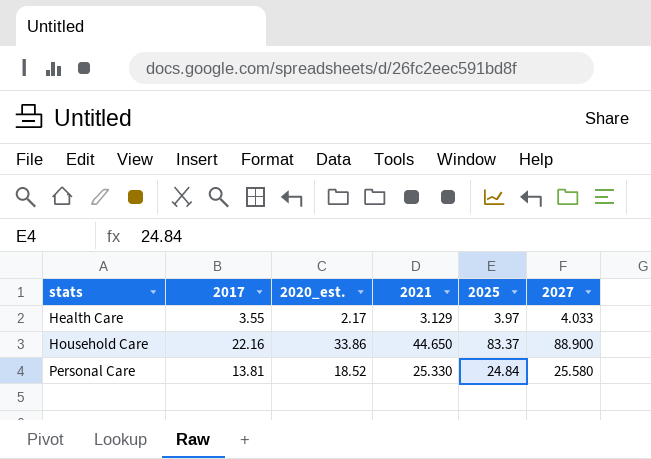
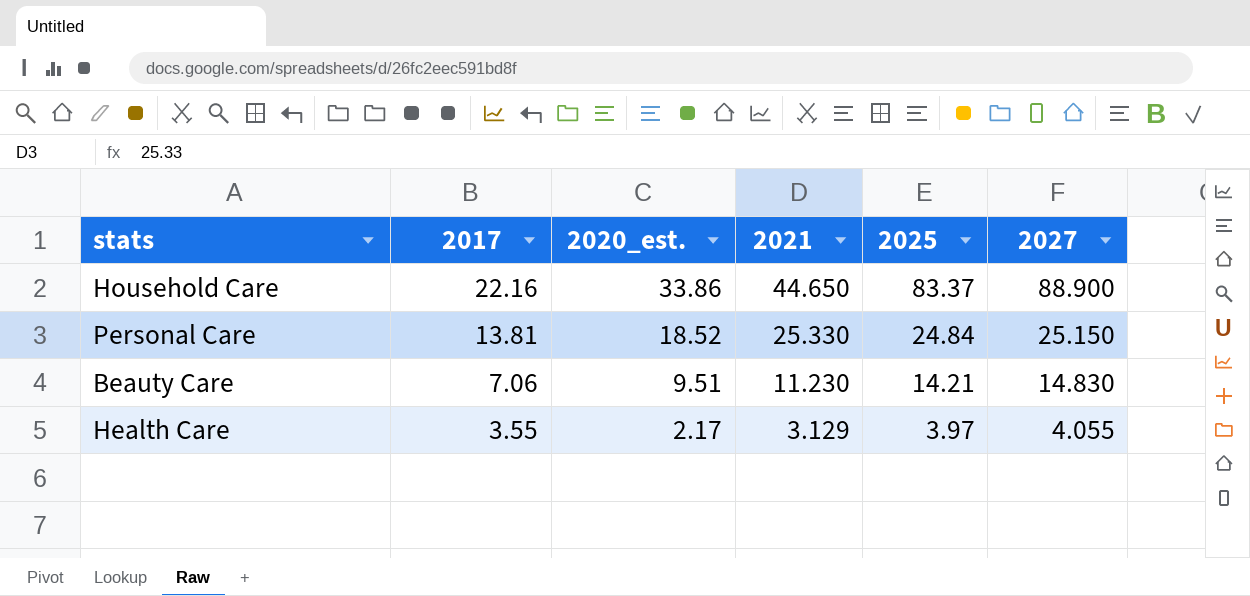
row order: stats ascending -> 2017 descending
Personal Care | 2027: 25.580 -> 25.150
row Beauty Care: none -> 7.06 | 9.51 | 11.230 | 14.21 | 14.830
Health Care | 2027: 4.033 -> 4.055

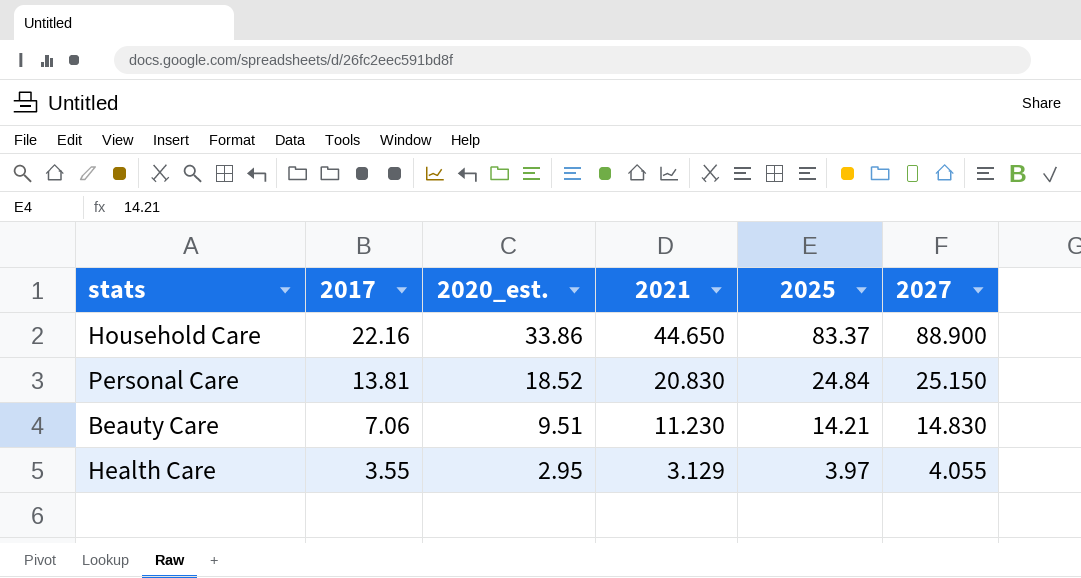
Personal Care | 2021: 25.330 -> 20.830
Health Care | 2020_est.: 2.17 -> 2.95

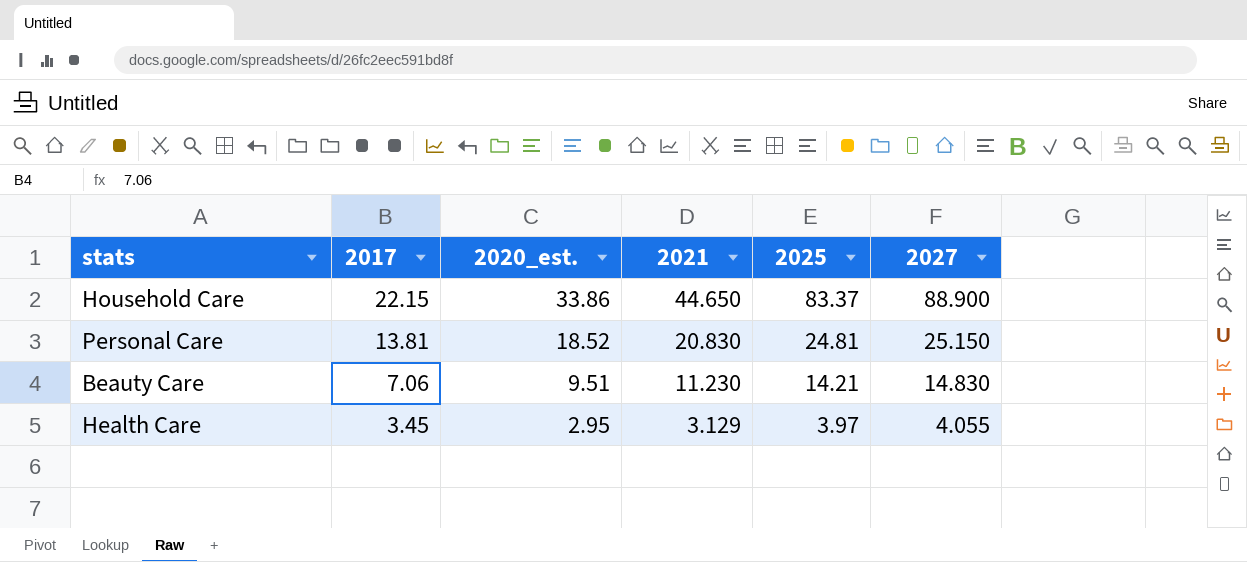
Household Care | 2017: 22.16 -> 22.15
Personal Care | 2025: 24.84 -> 24.81
Health Care | 2017: 3.55 -> 3.45

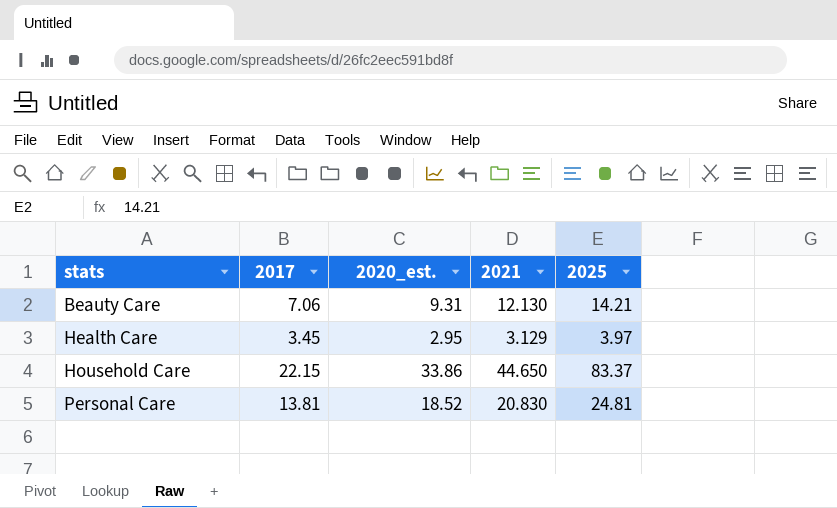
row order: 2017 descending -> stats ascending
column 2027 | position: 6 -> none
Beauty Care | 2020_est.: 9.51 -> 9.31
Beauty Care | 2021: 11.230 -> 12.130

